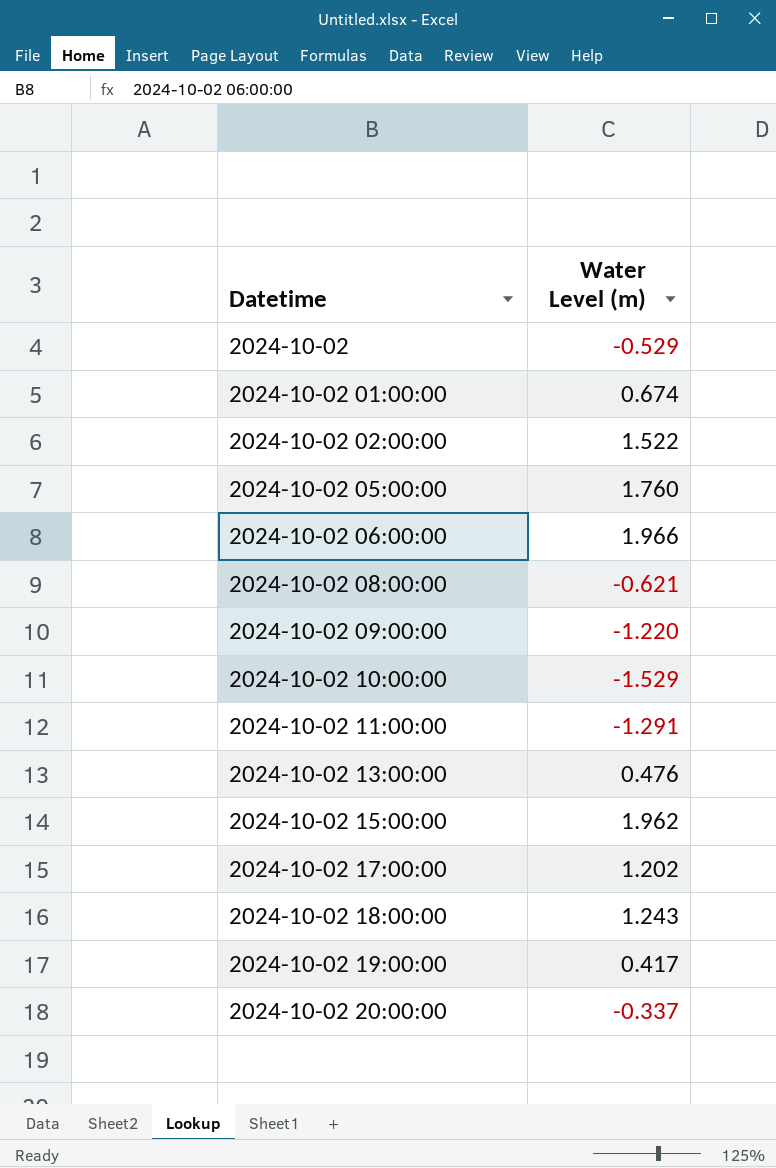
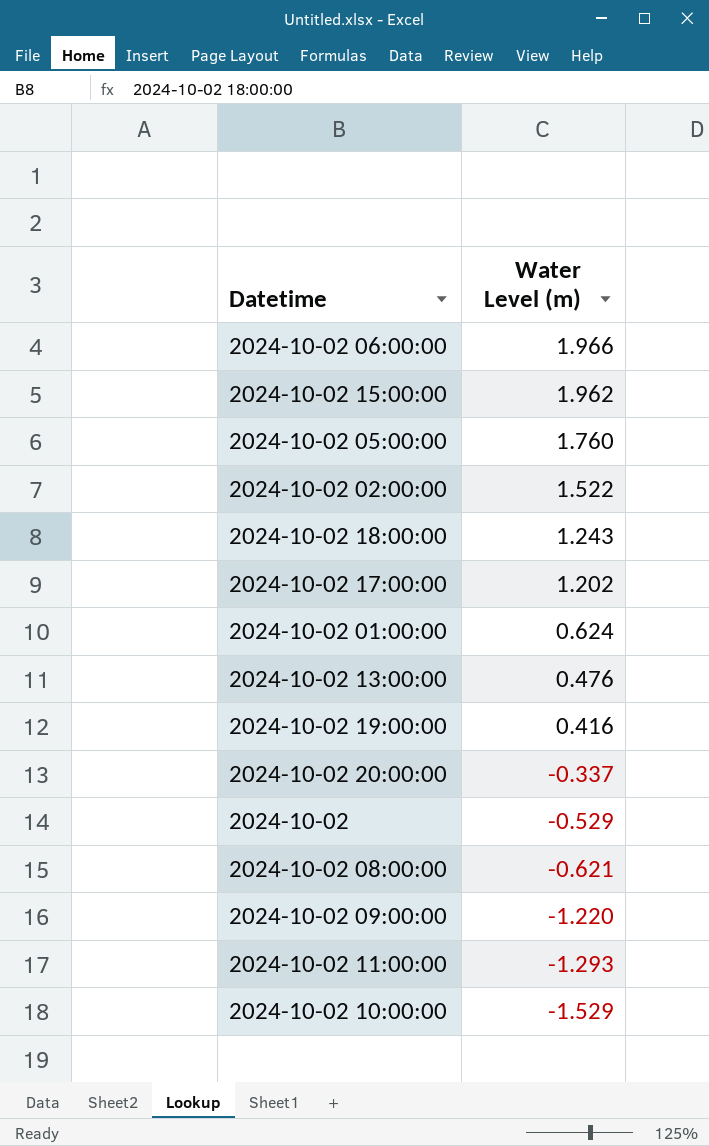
row order: Datetime ascending -> Water Level (m) descending
2024-10-02 01:00:00 | Water Level (m): 0.674 -> 0.624
2024-10-02 19:00:00 | Water Level (m): 0.417 -> 0.416
2024-10-02 11:00:00 | Water Level (m): -1.291 -> -1.293

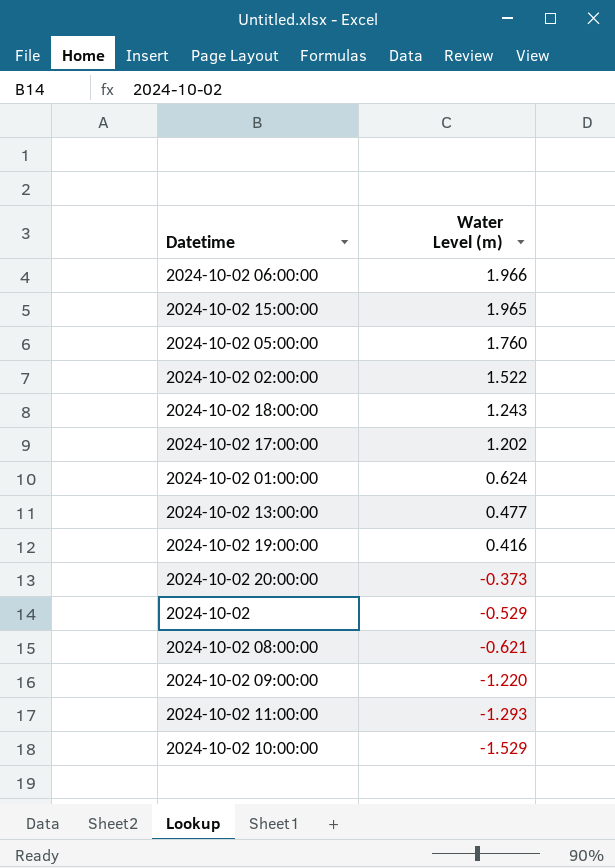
2024-10-02 15:00:00 | Water Level (m): 1.962 -> 1.965
2024-10-02 13:00:00 | Water Level (m): 0.476 -> 0.477
2024-10-02 20:00:00 | Water Level (m): -0.337 -> -0.373

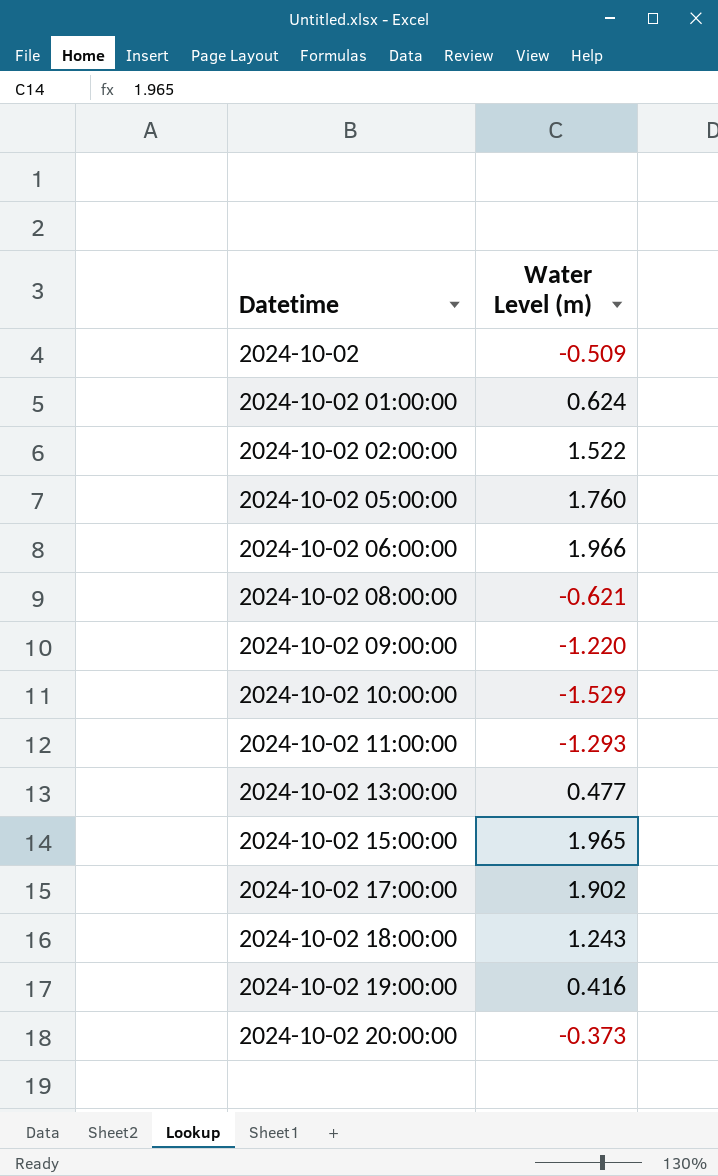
row order: Water Level (m) descending -> Datetime ascending
2024-10-02 | Water Level (m): -0.529 -> -0.509
2024-10-02 17:00:00 | Water Level (m): 1.202 -> 1.902

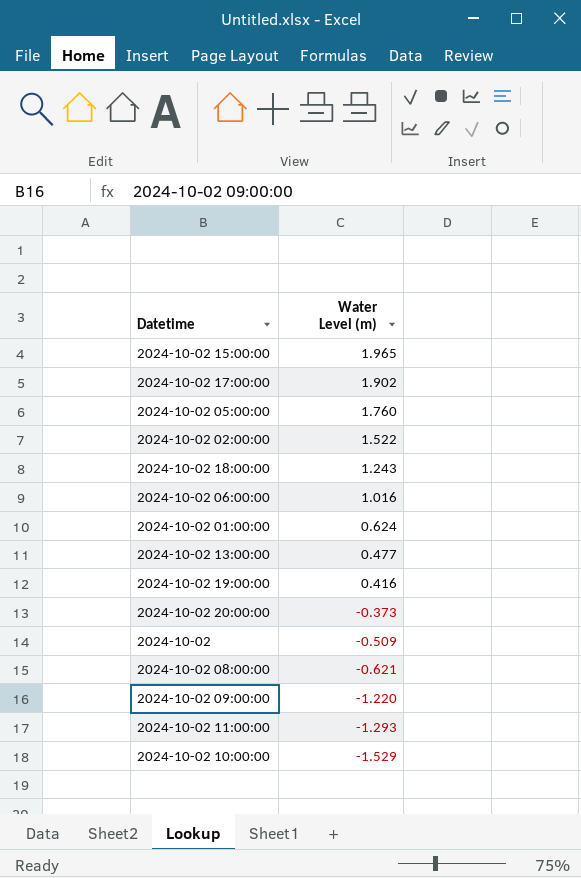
row order: Datetime ascending -> Water Level (m) descending
2024-10-02 06:00:00 | Water Level (m): 1.966 -> 1.016

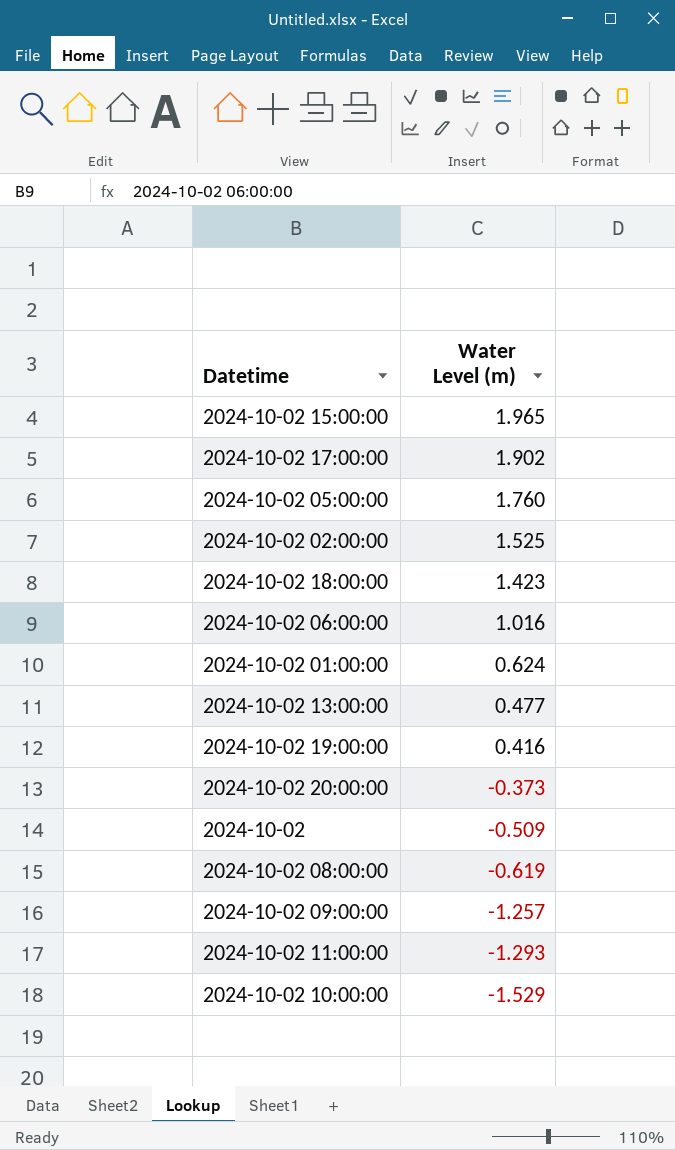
2024-10-02 02:00:00 | Water Level (m): 1.522 -> 1.525
2024-10-02 18:00:00 | Water Level (m): 1.243 -> 1.423
2024-10-02 08:00:00 | Water Level (m): -0.621 -> -0.619
2024-10-02 09:00:00 | Water Level (m): -1.220 -> -1.257

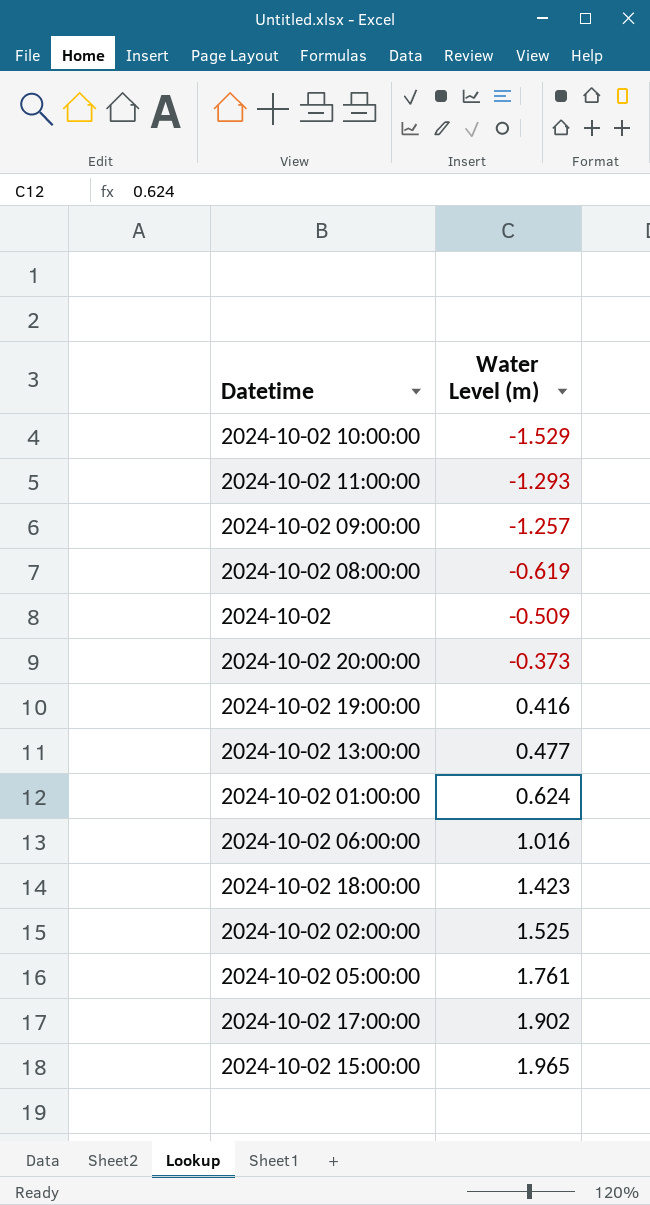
row order: Water Level (m) descending -> Water Level (m) ascending
2024-10-02 05:00:00 | Water Level (m): 1.760 -> 1.761

